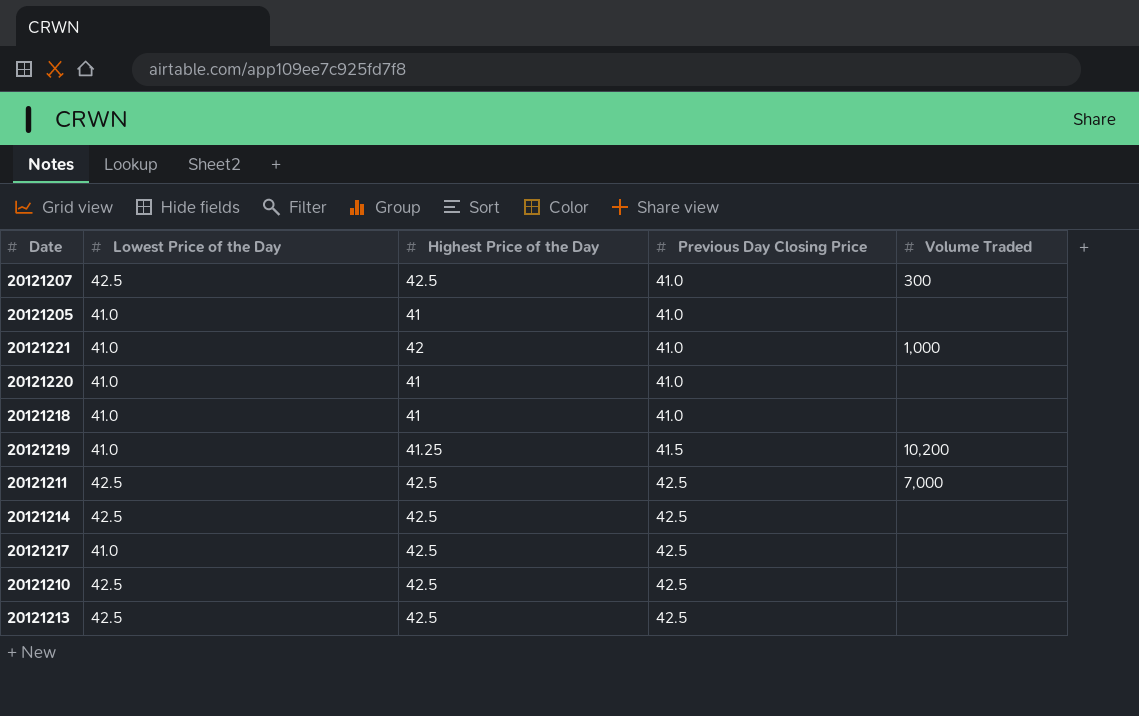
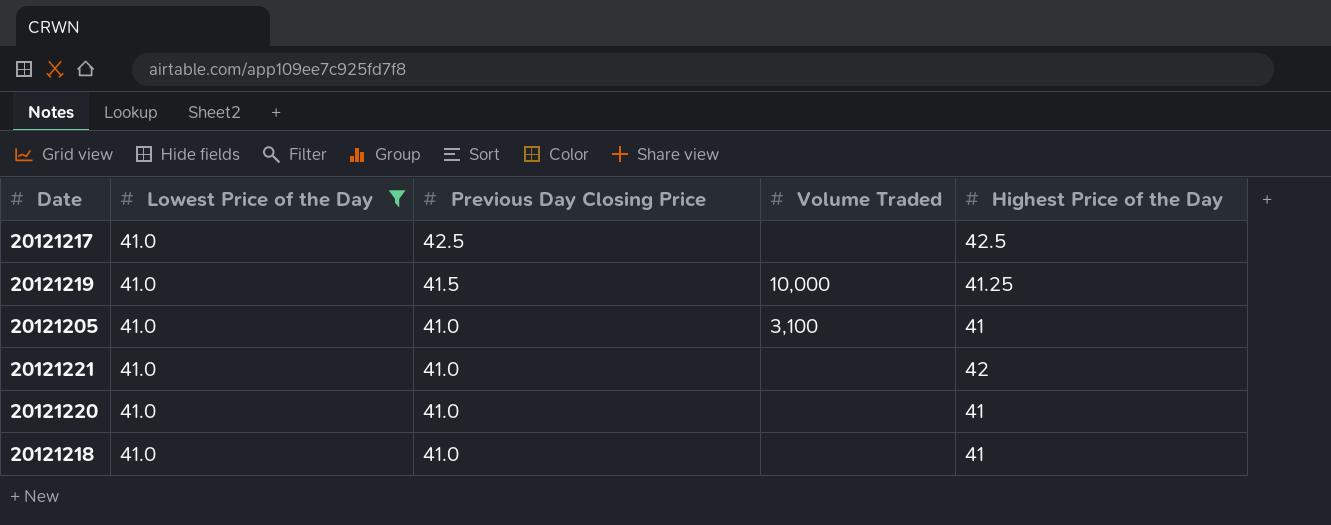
filter: none -> Lowest Price of the Day = 41.0
row order: Previous Day Closing Price ascending -> Previous Day Closing Price descending
column Highest Price of the Day | position: 3 -> 5
20121219 | Volume Traded: 10,200 -> 10,000
20121205 | Volume Traded: none -> 3,100
20121221 | Volume Traded: 1,000 -> none

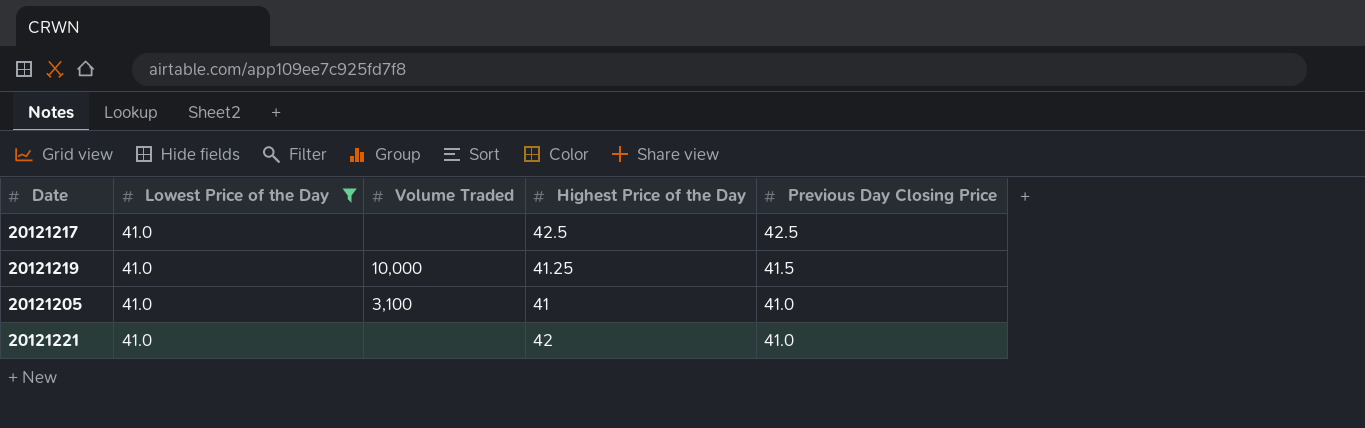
column Previous Day Closing Price | position: 3 -> 5
row 20121220: 41.0 | 41.0 | none | 41 -> none
row 20121218: 41.0 | 41.0 | none | 41 -> none

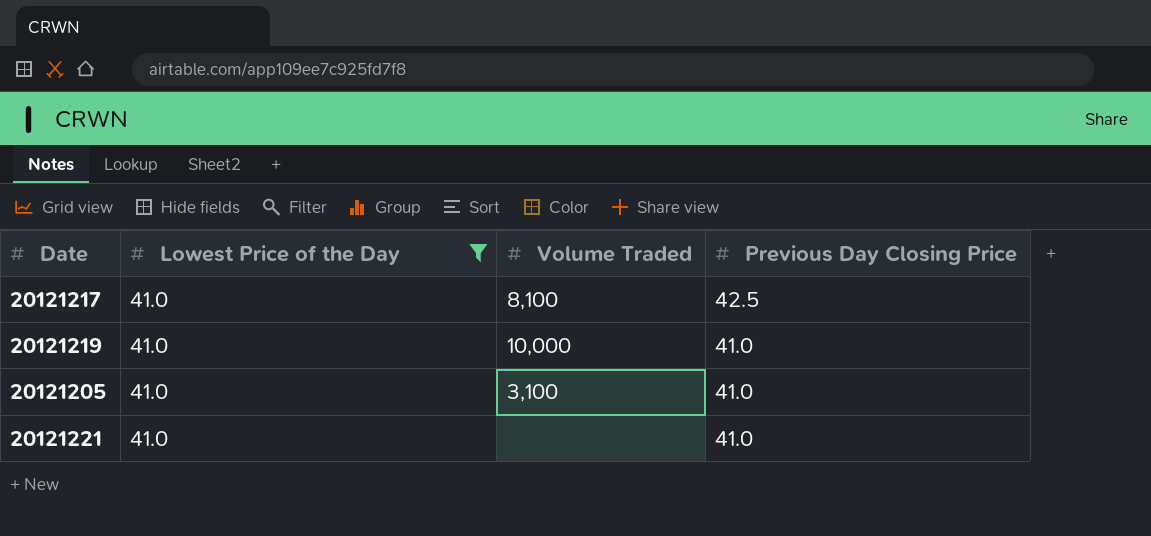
column Highest Price of the Day | position: 4 -> none
20121217 | Volume Traded: none -> 8,100
20121219 | Previous Day Closing Price: 41.5 -> 41.0

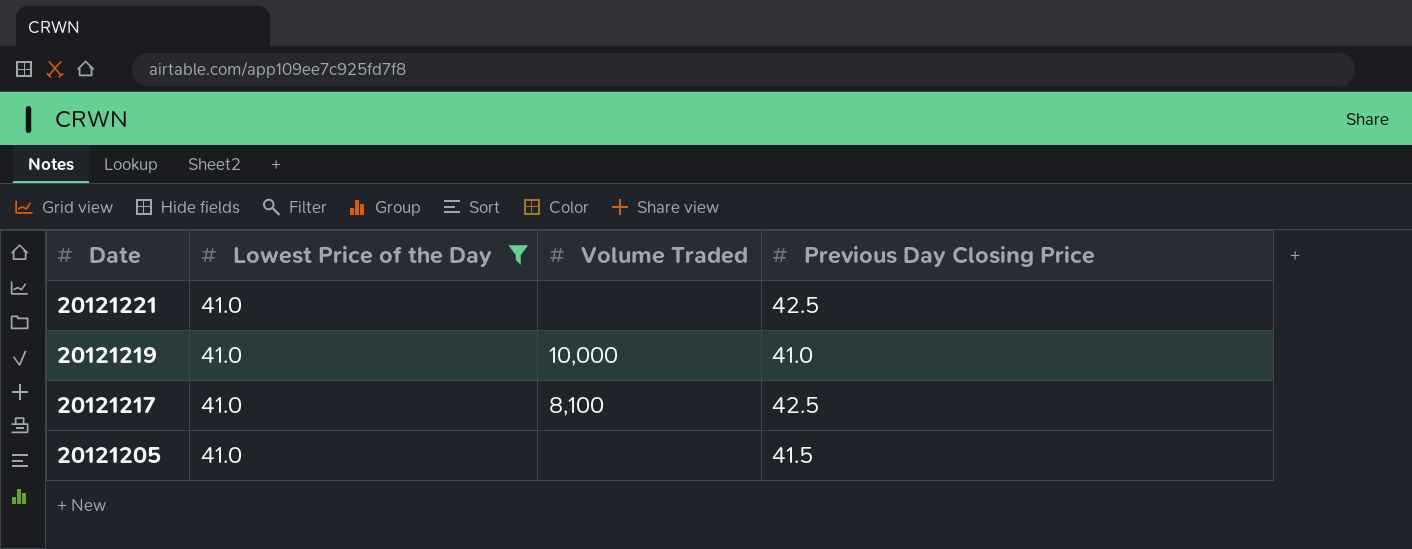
row order: Previous Day Closing Price descending -> Date descending
20121221 | Previous Day Closing Price: 41.0 -> 42.5
20121205 | Volume Traded: 3,100 -> none
20121205 | Previous Day Closing Price: 41.0 -> 41.5

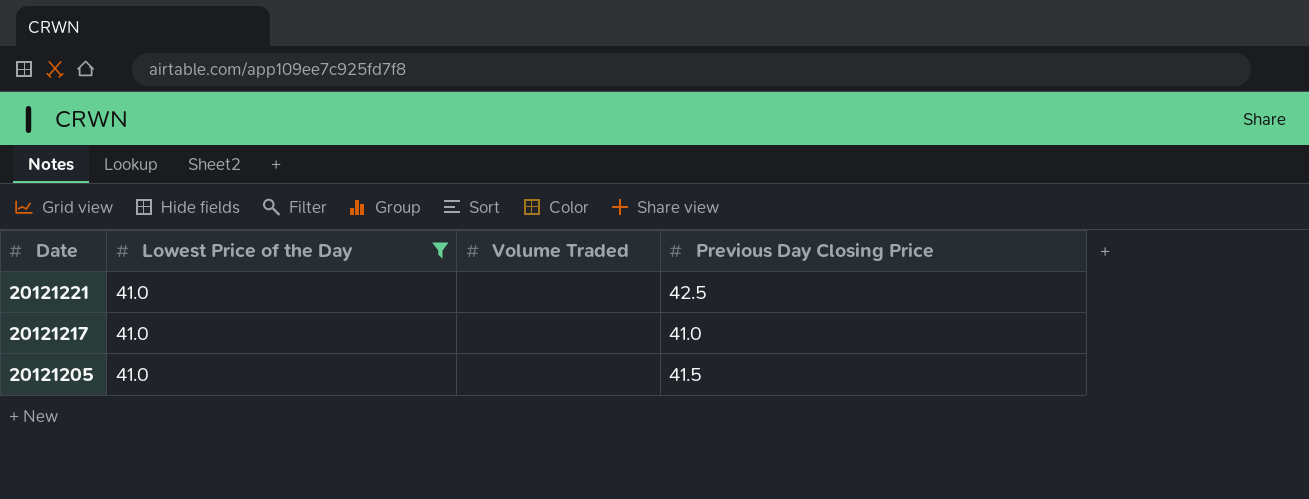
row 20121219: 41.0 | 10,000 | 41.0 -> none
20121217 | Volume Traded: 8,100 -> none
20121217 | Previous Day Closing Price: 42.5 -> 41.0

